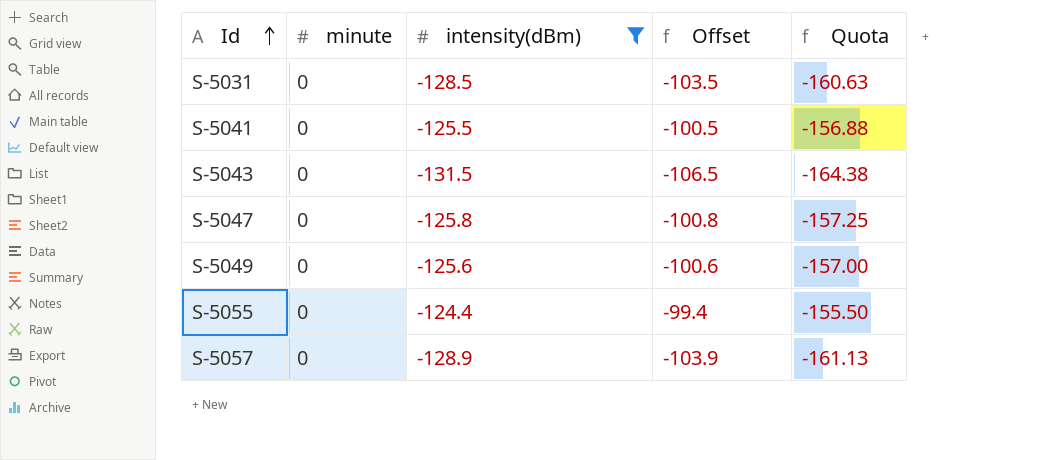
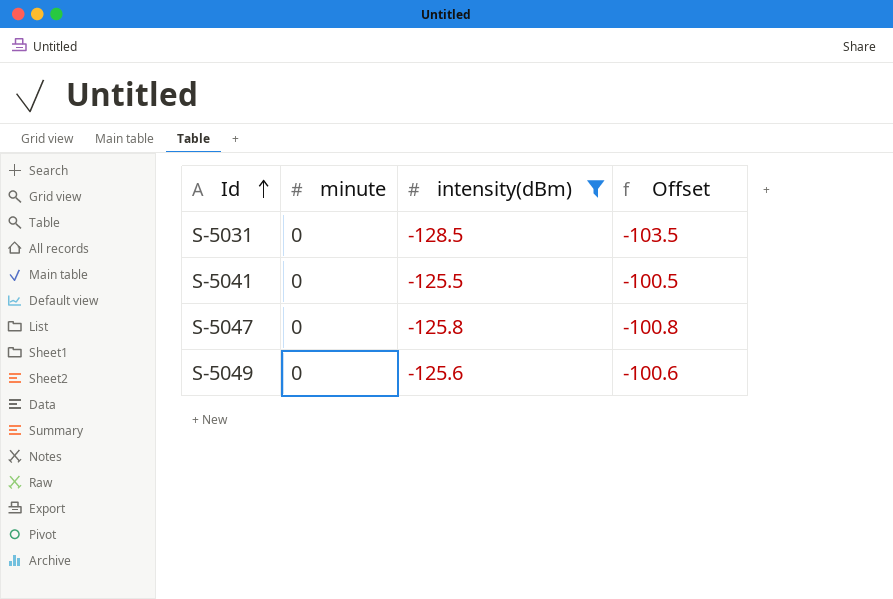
column Quota | formula: [intensity(dBm)] * 1.25 -> none
row S-5043: 0 | -131.5 | -106.5 | -164.38 -> none
row S-5055: 0 | -124.4 | -99.4 | -155.50 -> none
row S-5057: 0 | -128.9 | -103.9 | -161.13 -> none

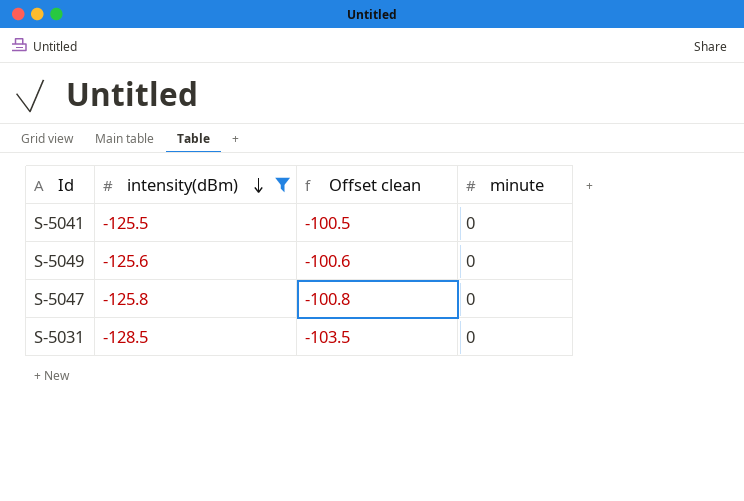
row order: Id ascending -> intensity(dBm) descending
column name: Offset -> Offset clean
column minute | position: 2 -> 4

